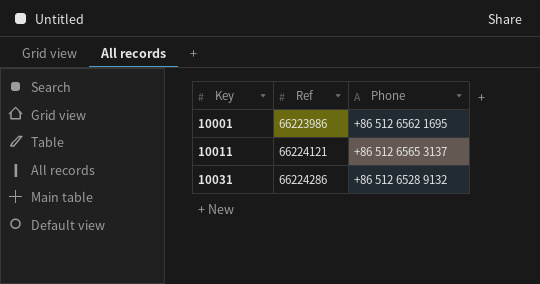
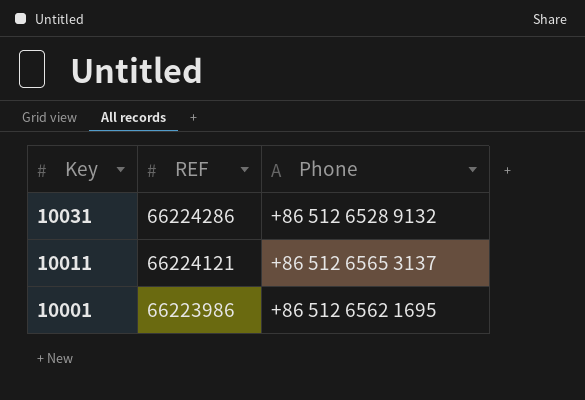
row order: Key ascending -> Key descending
column name: Ref -> REF

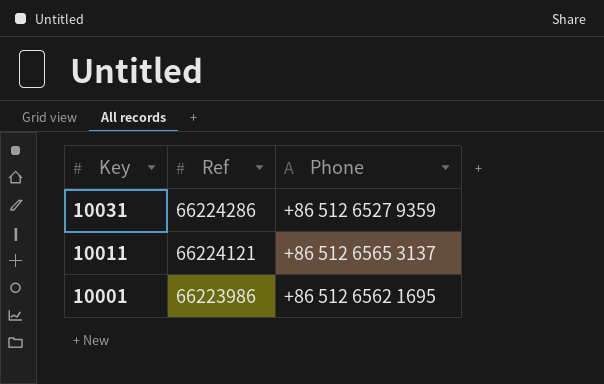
column name: REF -> Ref
10031 | Phone: +86 512 6528 9132 -> +86 512 6527 9359

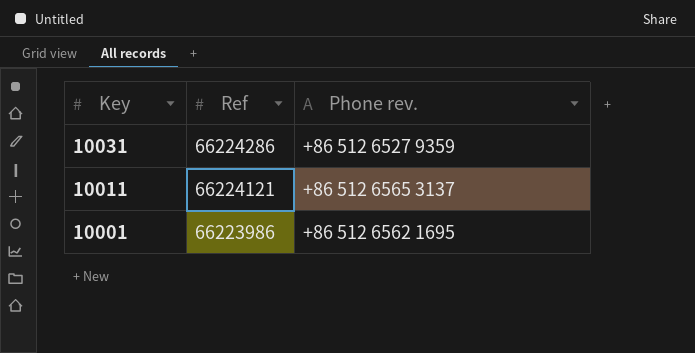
column name: Phone -> Phone rev.

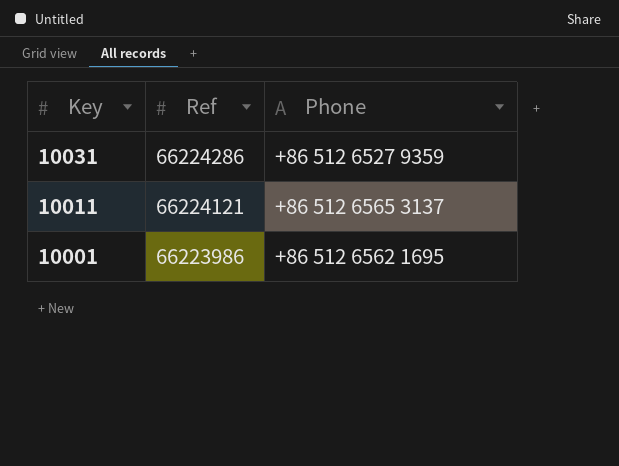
column name: Phone rev. -> Phone

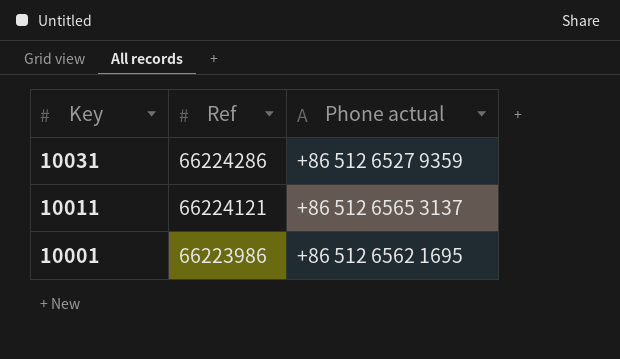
column name: Phone -> Phone actual

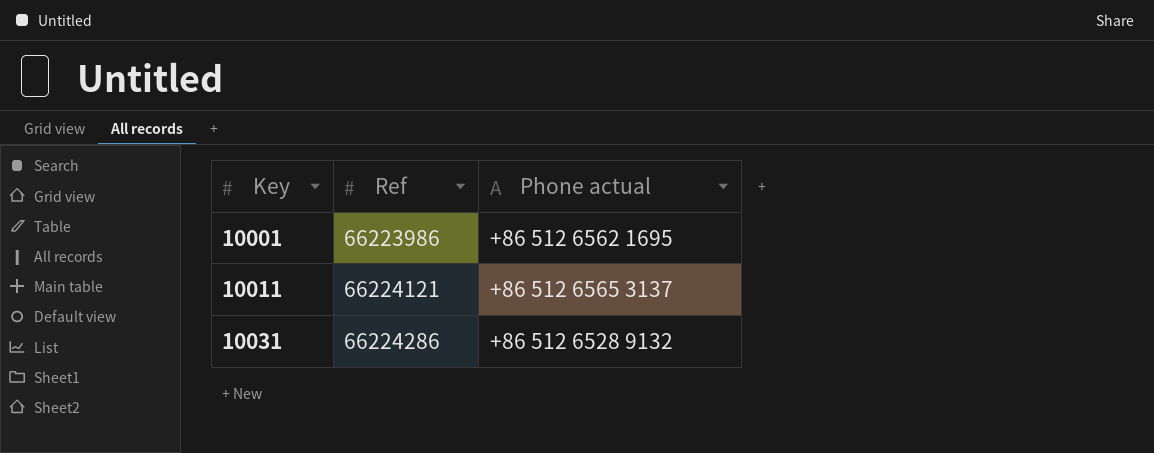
row order: Key descending -> Key ascending
10031 | Phone actual: +86 512 6527 9359 -> +86 512 6528 9132

